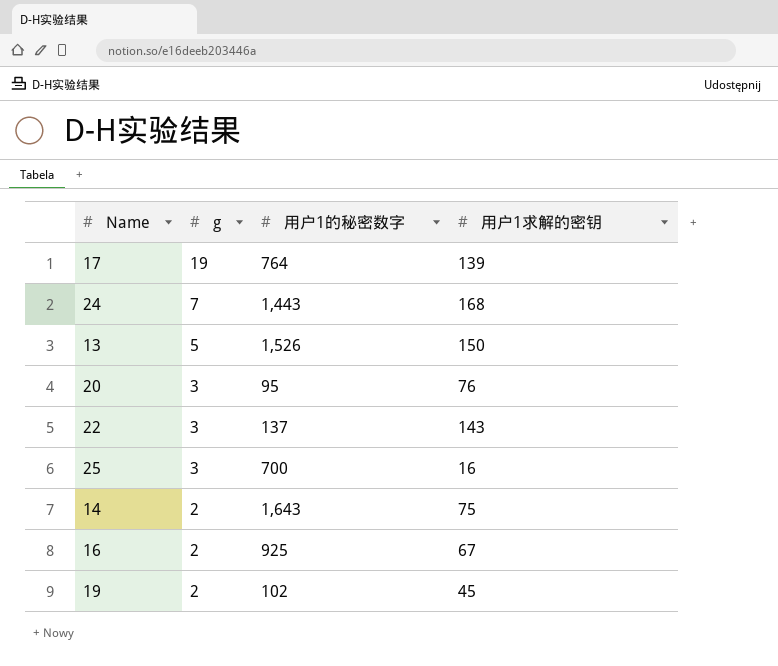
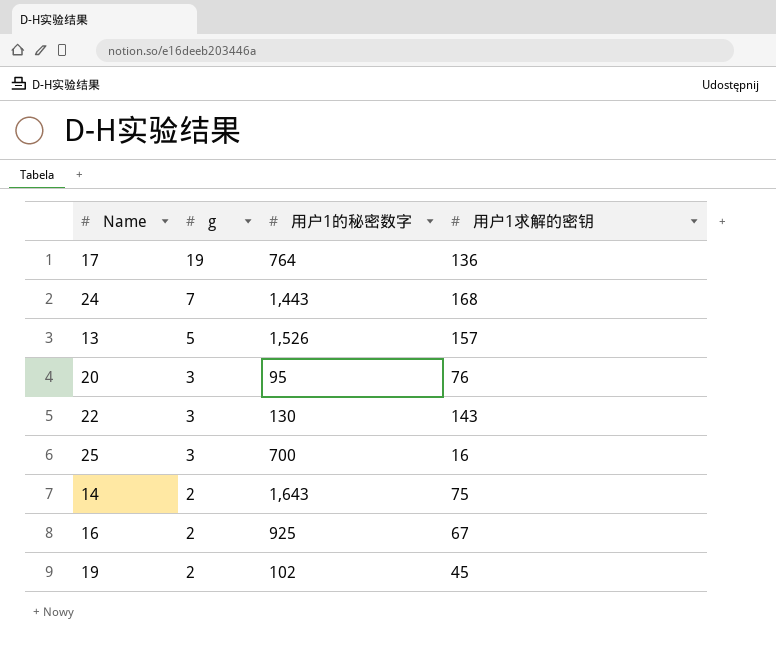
17 | 用户1求解的密钥: 139 -> 136
13 | 用户1求解的密钥: 150 -> 157
22 | 用户1的秘密数字: 137 -> 130

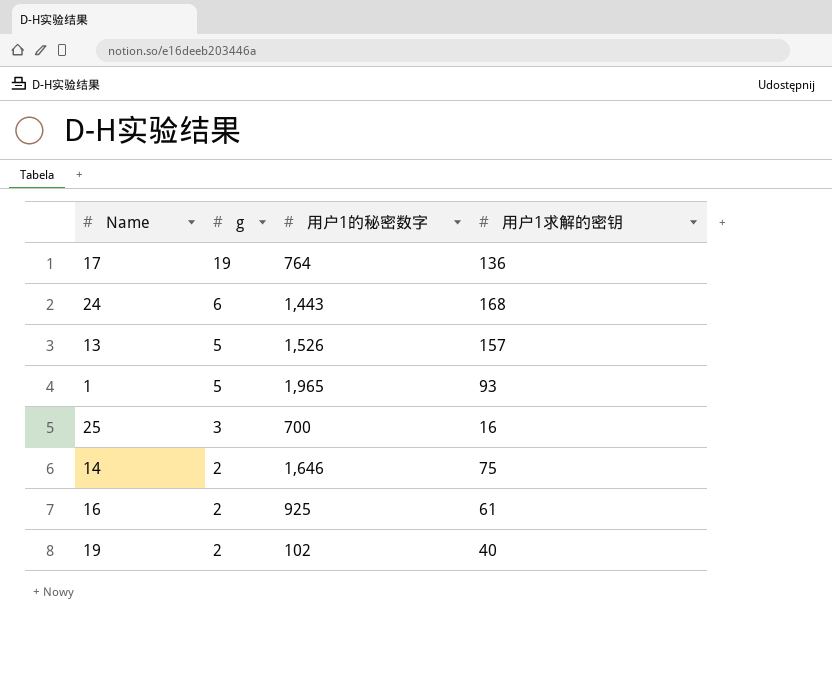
row 20: 3 | 95 | 76 -> none
row 22: 3 | 130 | 143 -> none
24 | g: 7 -> 6
row 1: none -> 5 | 1,965 | 93
14 | 用户1的秘密数字: 1,643 -> 1,646
16 | 用户1求解的密钥: 67 -> 61
19 | 用户1求解的密钥: 45 -> 40

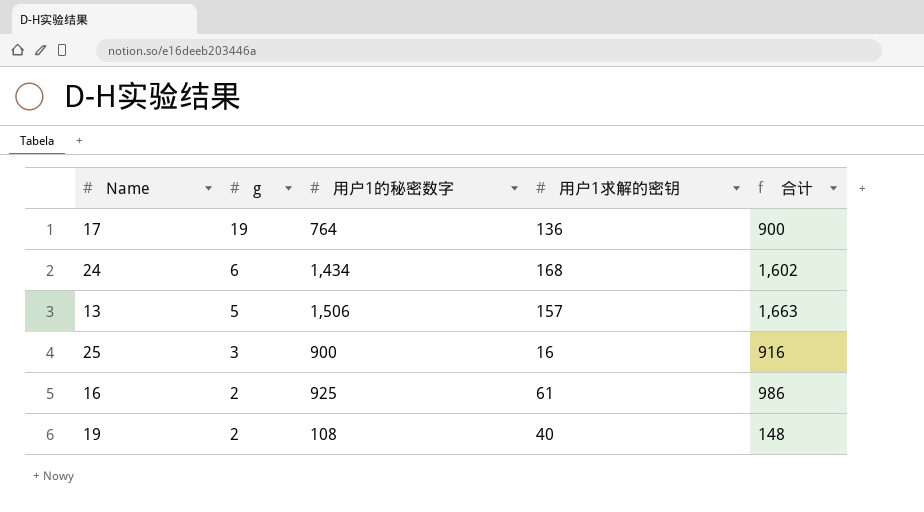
column 合计 | formula: none -> [用户1的秘密数字] + [用户1求解的密钥]
row 1: 5 | 1,965 | 93 -> none
row 14: 2 | 1,646 | 75 -> none
24 | 用户1的秘密数字: 1,443 -> 1,434
13 | 用户1的秘密数字: 1,526 -> 1,506
25 | 用户1的秘密数字: 700 -> 900
19 | 用户1的秘密数字: 102 -> 108

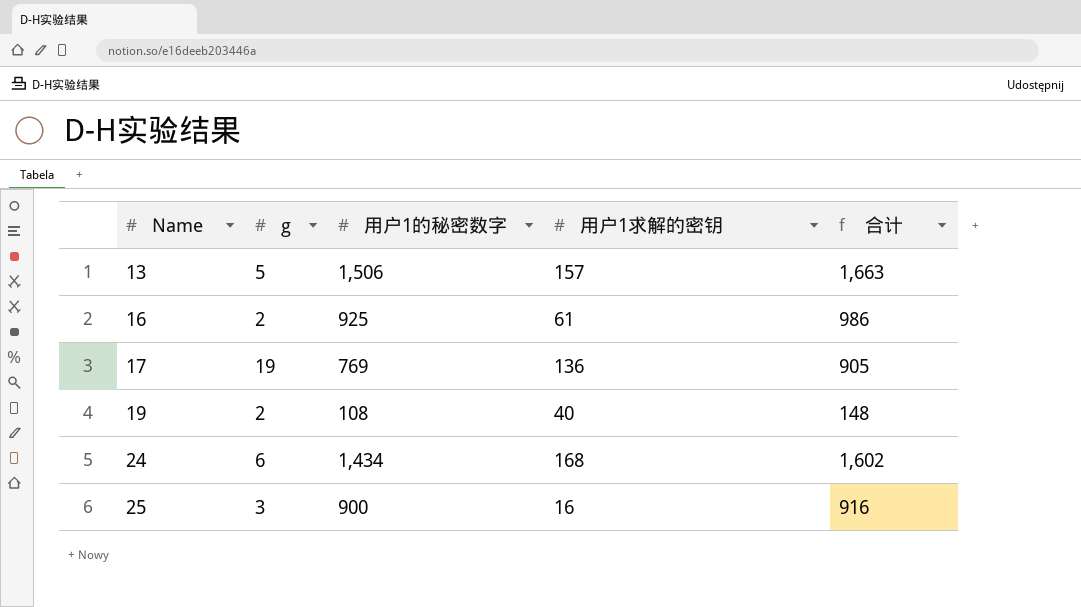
row order: g descending -> Name ascending
17 | 用户1的秘密数字: 764 -> 769
17 | 合计: 900 -> 905

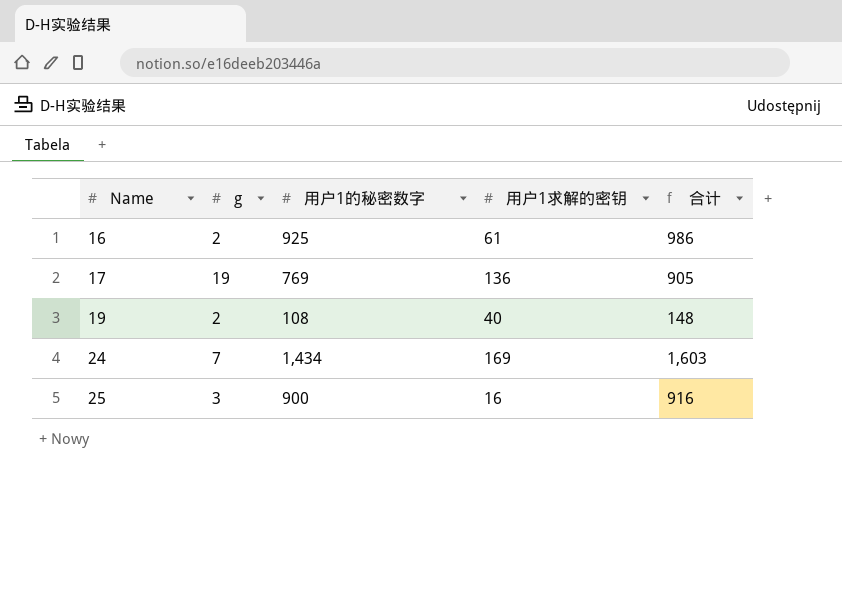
row 13: 5 | 1,506 | 157 | 1,663 -> none
24 | g: 6 -> 7
24 | 用户1求解的密钥: 168 -> 169
24 | 合计: 1,602 -> 1,603

